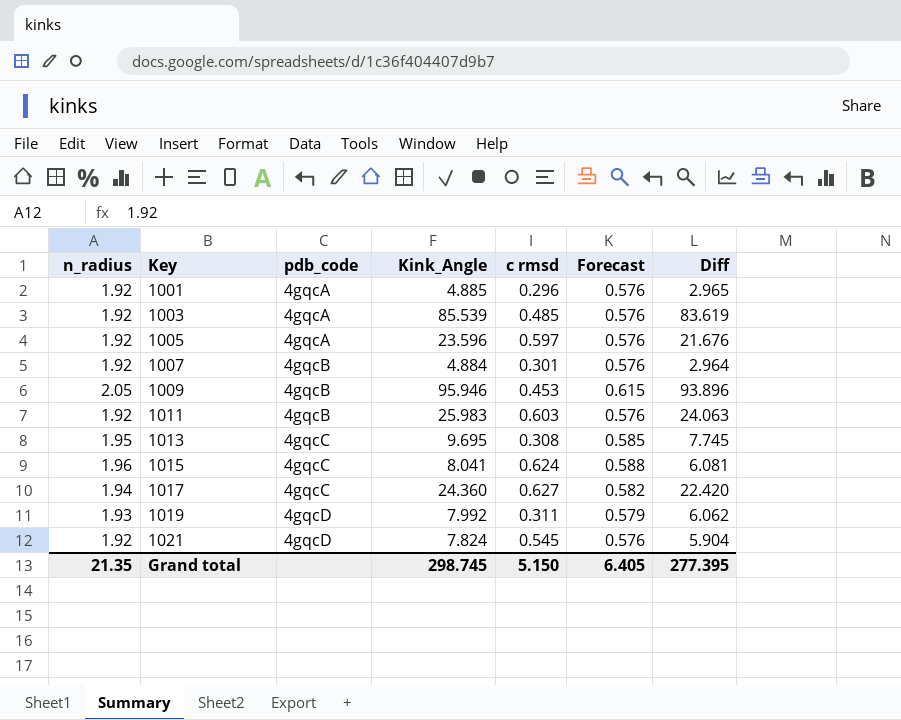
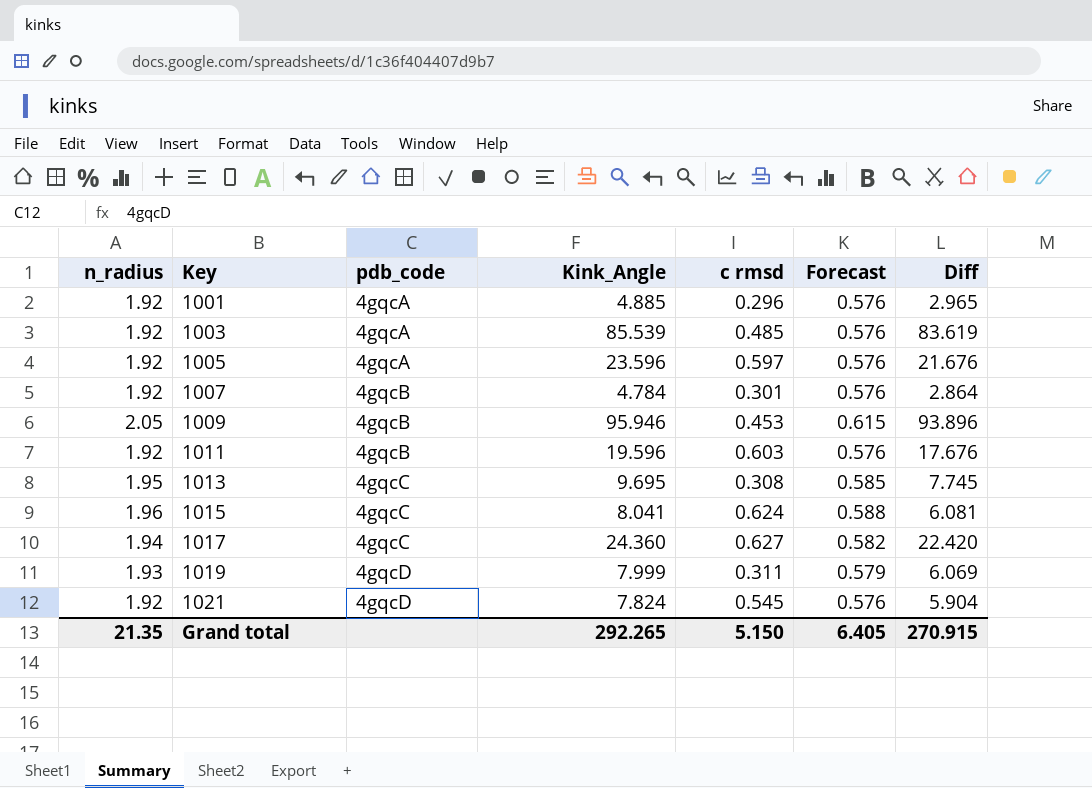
1007 | Kink_Angle: 4.884 -> 4.784
1007 | Diff: 2.964 -> 2.864
1011 | Kink_Angle: 25.983 -> 19.596
1011 | Diff: 24.063 -> 17.676
1019 | Kink_Angle: 7.992 -> 7.999
1019 | Diff: 6.062 -> 6.069
Grand total | Kink_Angle: 298.745 -> 292.265
Grand total | Diff: 277.395 -> 270.915

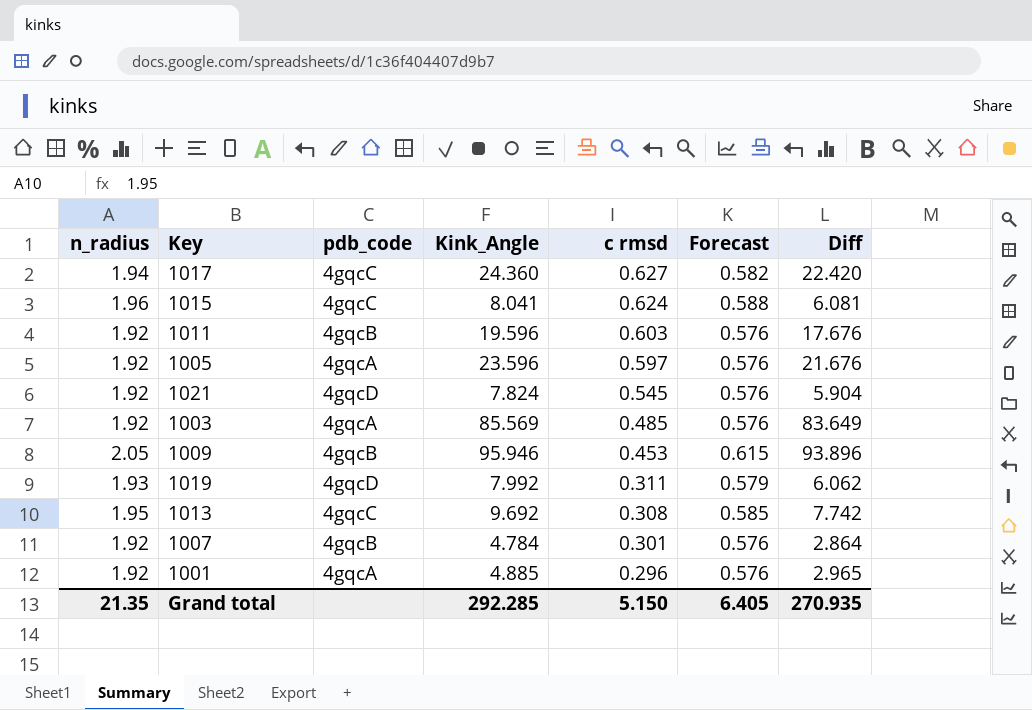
row order: Key ascending -> c rmsd descending
1003 | Kink_Angle: 85.539 -> 85.569
1003 | Diff: 83.619 -> 83.649
1019 | Kink_Angle: 7.999 -> 7.992
1019 | Diff: 6.069 -> 6.062
1013 | Kink_Angle: 9.695 -> 9.692
1013 | Diff: 7.745 -> 7.742
Grand total | Kink_Angle: 292.265 -> 292.285
Grand total | Diff: 270.915 -> 270.935

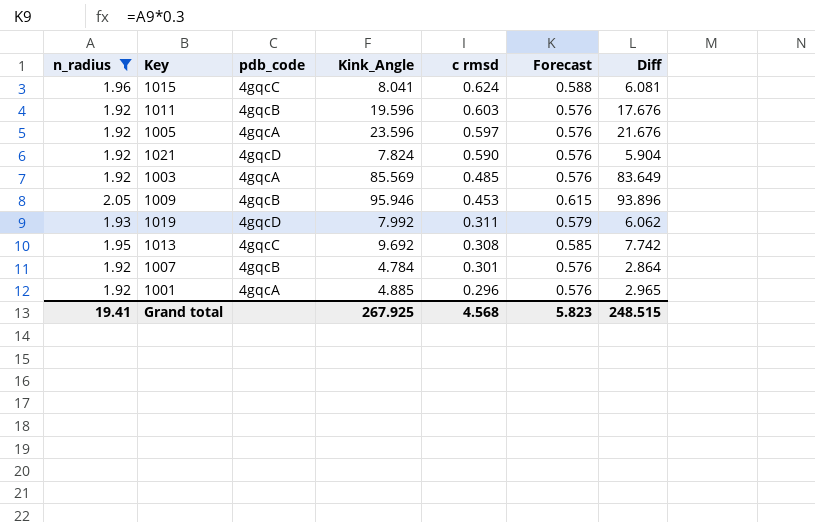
filter: none -> n_radius != 1.94
1021 | c rmsd: 0.545 -> 0.590
Grand total | n_radius: 21.35 -> 19.41
Grand total | Kink_Angle: 292.285 -> 267.925
Grand total | c rmsd: 5.150 -> 4.568
Grand total | Forecast: 6.405 -> 5.823
Grand total | Diff: 270.935 -> 248.515

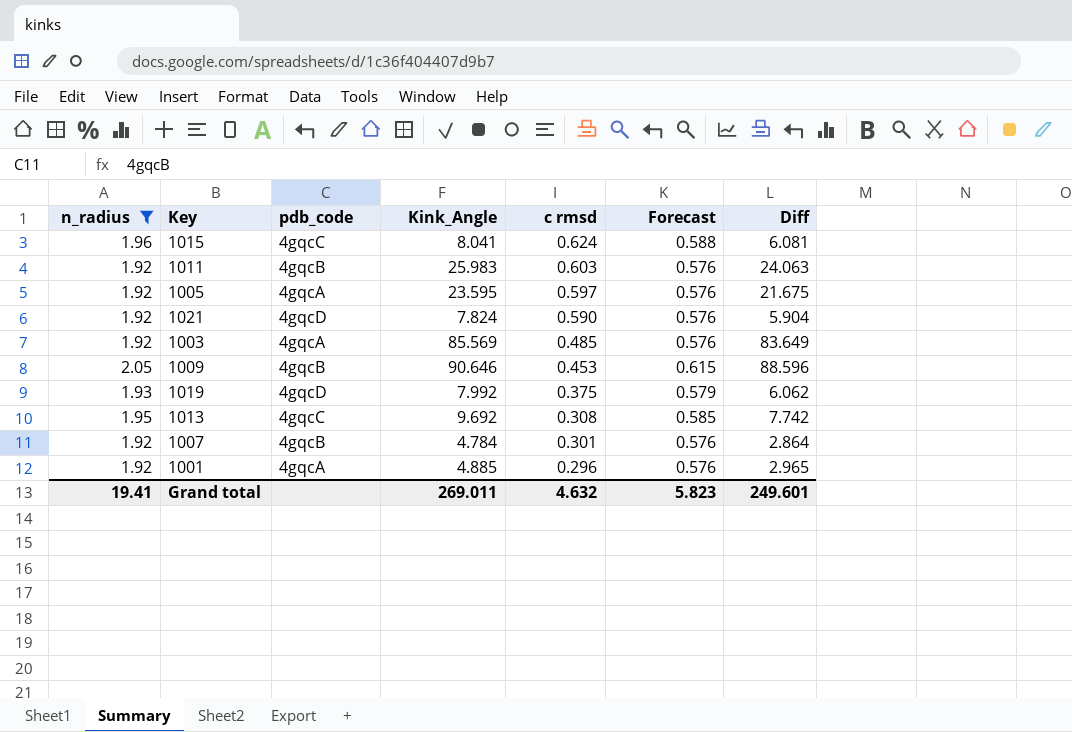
1011 | Kink_Angle: 19.596 -> 25.983
1011 | Diff: 17.676 -> 24.063
1005 | Kink_Angle: 23.596 -> 23.595
1005 | Diff: 21.676 -> 21.675
1009 | Kink_Angle: 95.946 -> 90.646
1009 | Diff: 93.896 -> 88.596
1019 | c rmsd: 0.311 -> 0.375
Grand total | Kink_Angle: 267.925 -> 269.011
Grand total | c rmsd: 4.568 -> 4.632
Grand total | Diff: 248.515 -> 249.601

